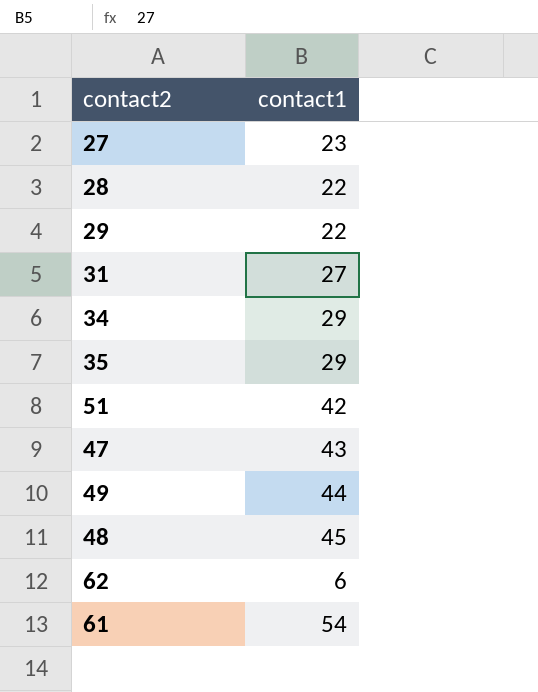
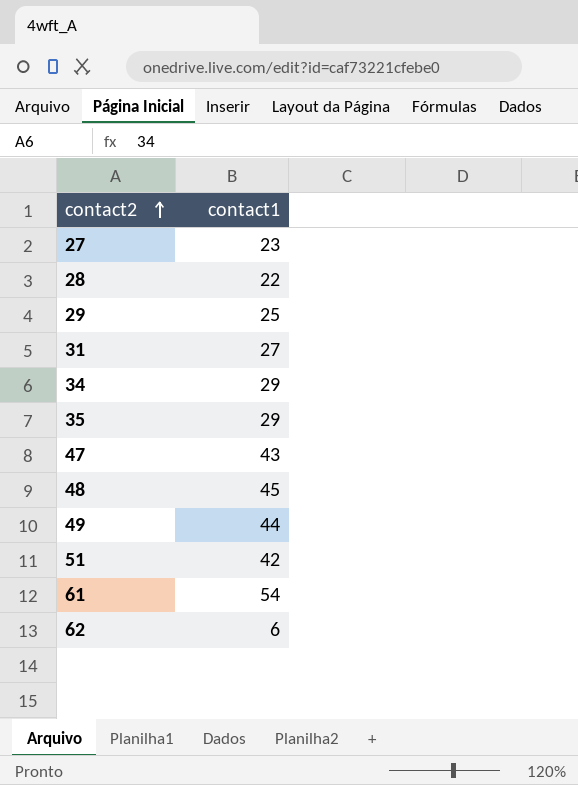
row order: none -> contact2 ascending
29 | contact1: 22 -> 25

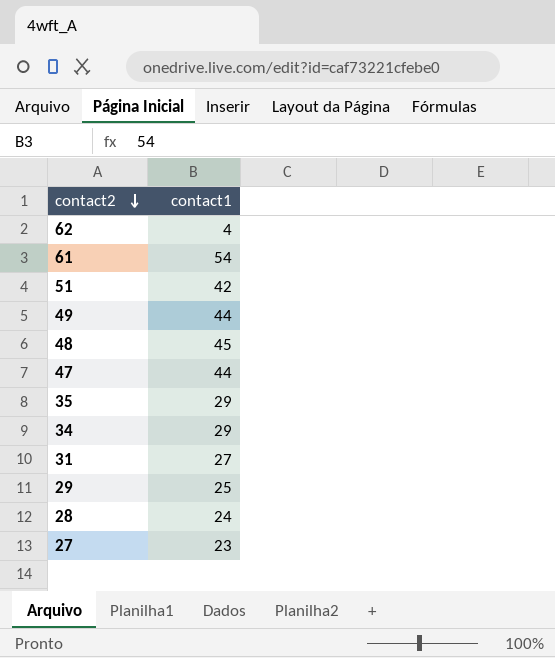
row order: contact2 ascending -> contact2 descending
62 | contact1: 6 -> 4
47 | contact1: 43 -> 44
28 | contact1: 22 -> 24

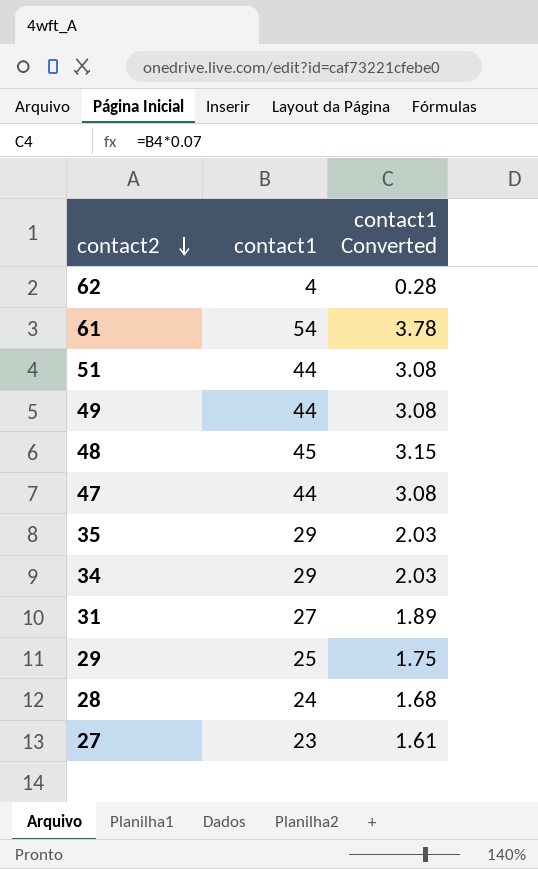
column contact1 Converted | formula: none -> [contact1] * 0.07
51 | contact1: 42 -> 44

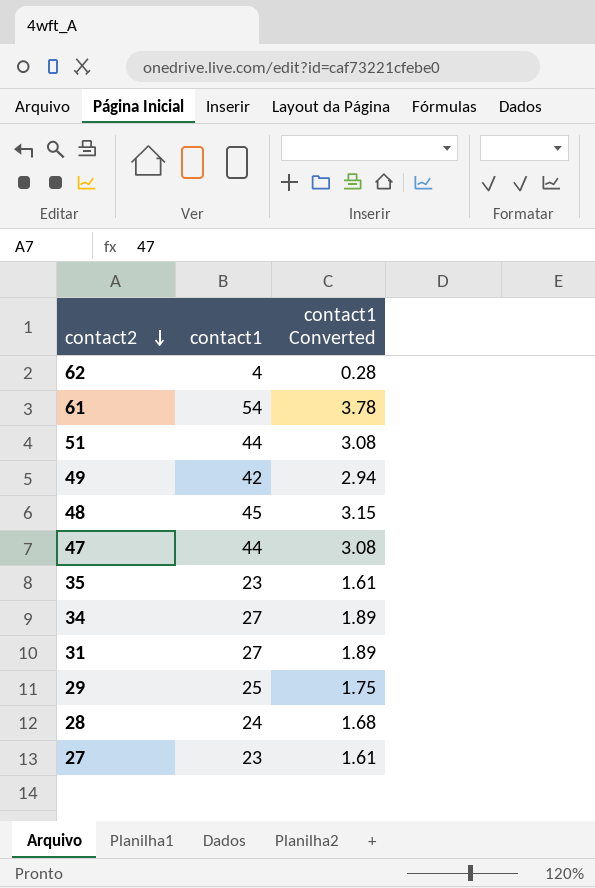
49 | contact1: 44 -> 42
49 | contact1 Converted: 3.08 -> 2.94
35 | contact1: 29 -> 23
35 | contact1 Converted: 2.03 -> 1.61
34 | contact1: 29 -> 27
34 | contact1 Converted: 2.03 -> 1.89

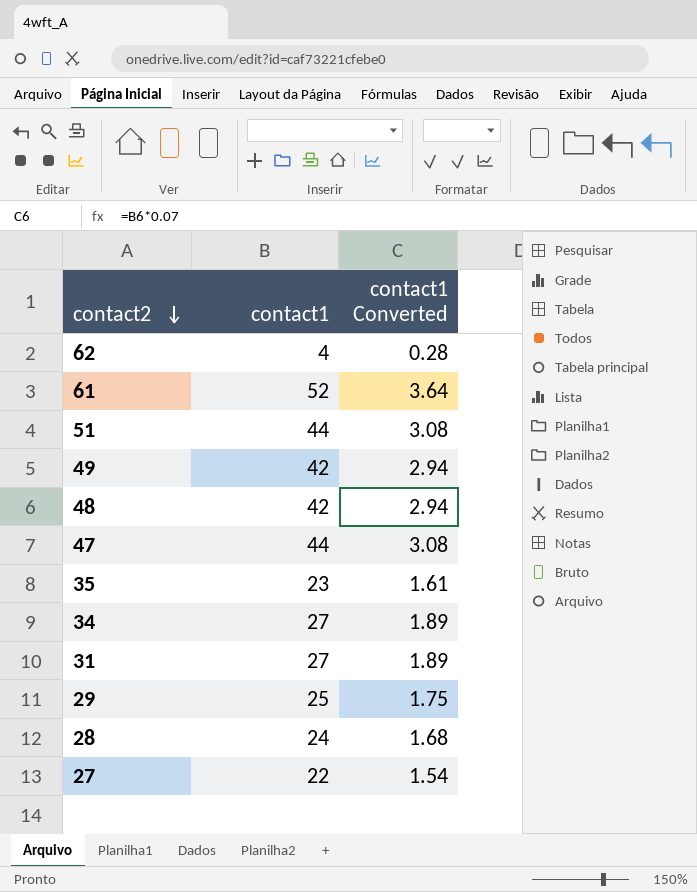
61 | contact1: 54 -> 52
61 | contact1 Converted: 3.78 -> 3.64
48 | contact1: 45 -> 42
48 | contact1 Converted: 3.15 -> 2.94
27 | contact1: 23 -> 22
27 | contact1 Converted: 1.61 -> 1.54

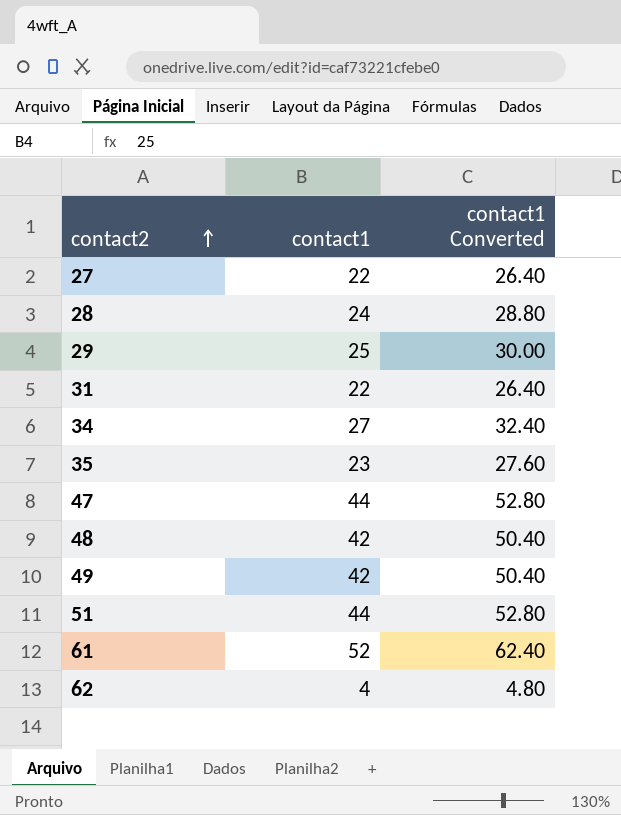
row order: contact2 descending -> contact2 ascending
column contact1 Converted | formula: [contact1] * 0.07 -> [contact1] * 1.2
31 | contact1: 27 -> 22

